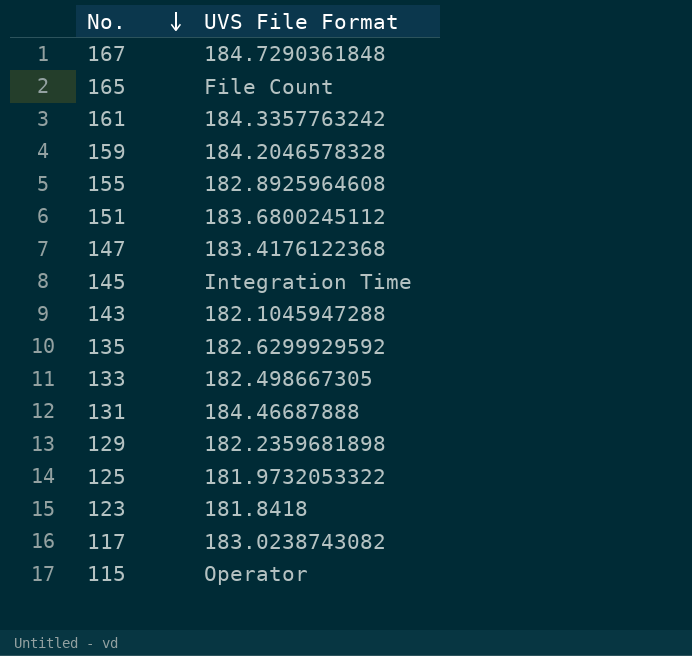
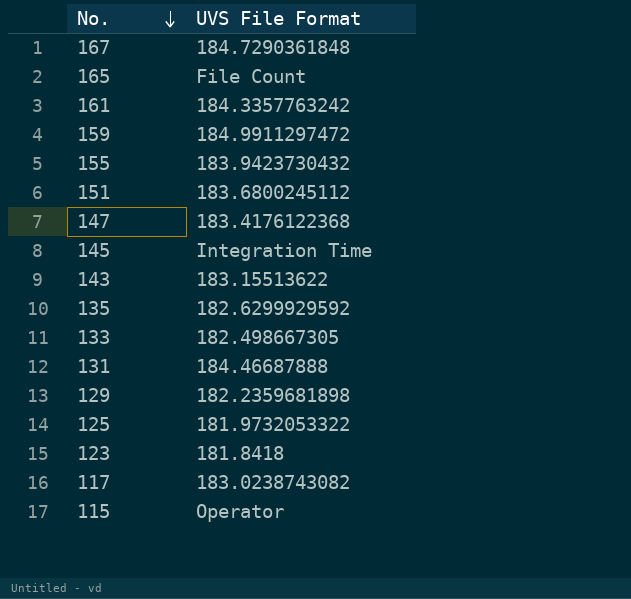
159 | UVS File Format: 184.2046578328 -> 184.9911297472
155 | UVS File Format: 182.8925964608 -> 183.9423730432
143 | UVS File Format: 182.1045947288 -> 183.15513622

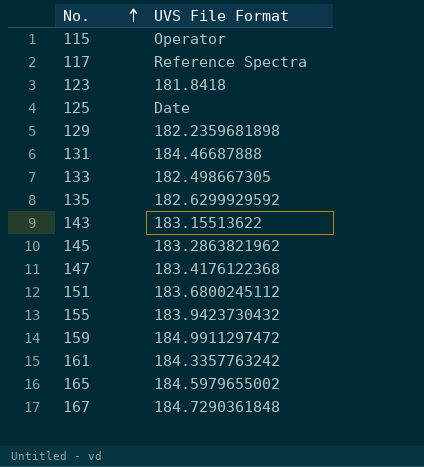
row order: No. descending -> No. ascending
117 | UVS File Format: 183.0238743082 -> Reference Spectra
125 | UVS File Format: 181.9732053322 -> Date
145 | UVS File Format: Integration Time -> 183.2863821962
165 | UVS File Format: File Count -> 184.5979655002

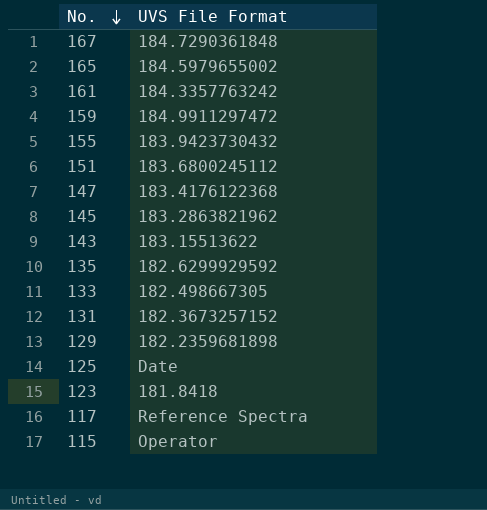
row order: No. ascending -> No. descending
131 | UVS File Format: 184.46687888 -> 182.3673257152

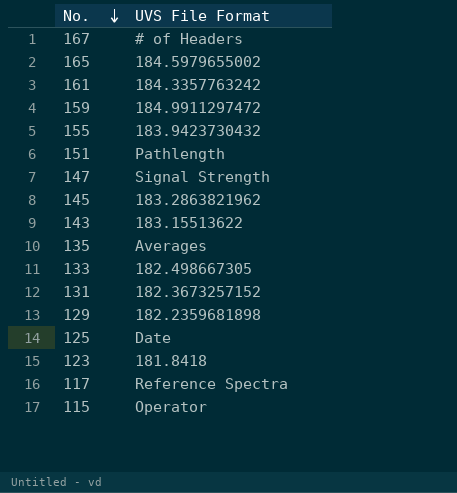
167 | UVS File Format: 184.7290361848 -> # of Headers
151 | UVS File Format: 183.6800245112 -> Pathlength
147 | UVS File Format: 183.4176122368 -> Signal Strength
135 | UVS File Format: 182.6299929592 -> Averages

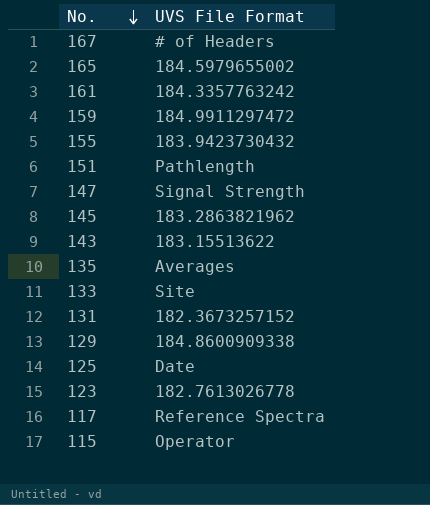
133 | UVS File Format: 182.498667305 -> Site
129 | UVS File Format: 182.2359681898 -> 184.8600909338
123 | UVS File Format: 181.8418 -> 182.7613026778

